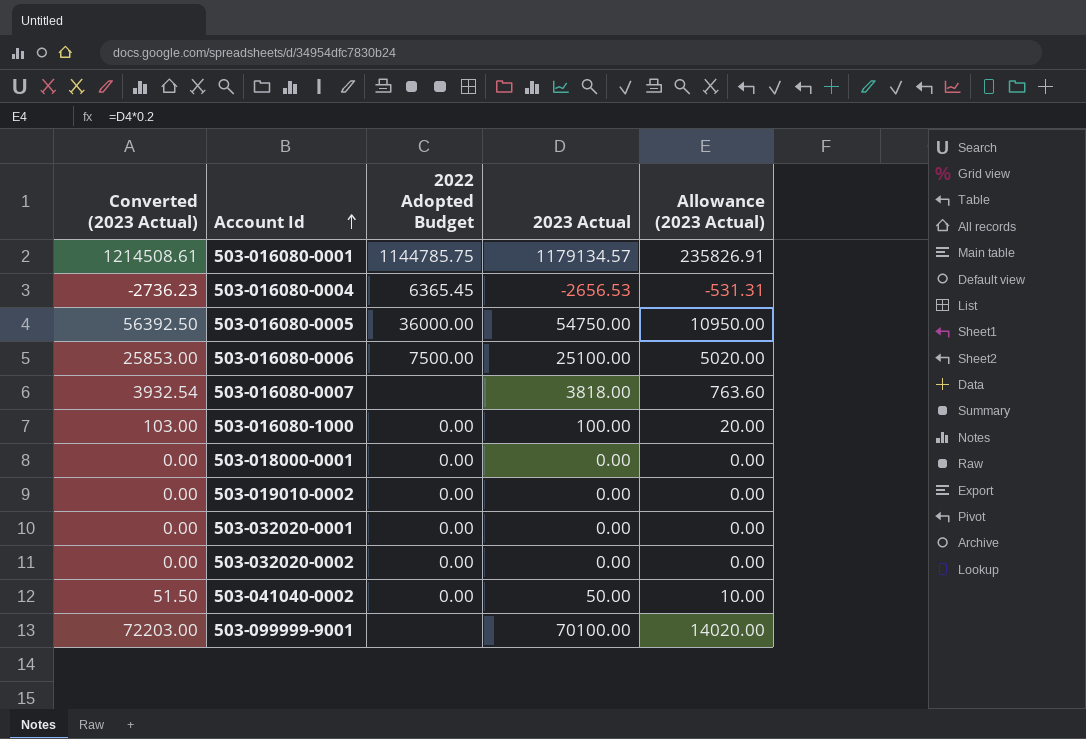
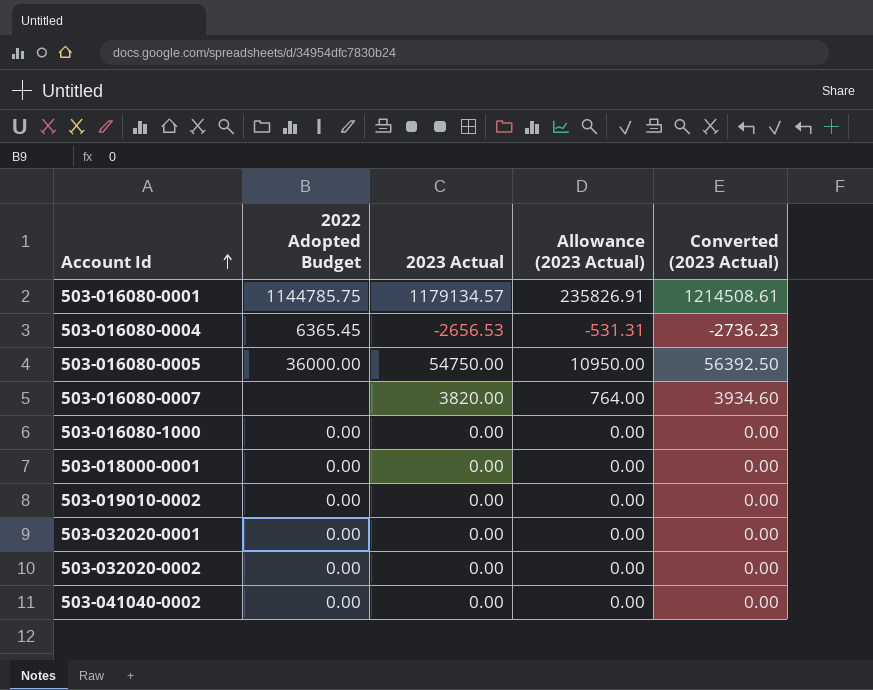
column Converted (2023 Actual) | position: 1 -> 5
row 503-016080-0006: 25853.00 | 7500.00 | 25100.00 | 5020.00 -> none
row 503-099999-9001: 72203.00 | none | 70100.00 | 14020.00 -> none
503-016080-0007 | 2023 Actual: 3818.00 -> 3820.00
503-016080-0007 | Allowance (2023 Actual): 763.60 -> 764.00
503-016080-0007 | Converted (2023 Actual): 3932.54 -> 3934.60
503-016080-1000 | 2023 Actual: 100.00 -> 0.00
503-016080-1000 | Allowance (2023 Actual): 20.00 -> 0.00
503-016080-1000 | Converted (2023 Actual): 103.00 -> 0.00
503-041040-0002 | 2023 Actual: 50.00 -> 0.00
503-041040-0002 | Allowance (2023 Actual): 10.00 -> 0.00
503-041040-0002 | Converted (2023 Actual): 51.50 -> 0.00

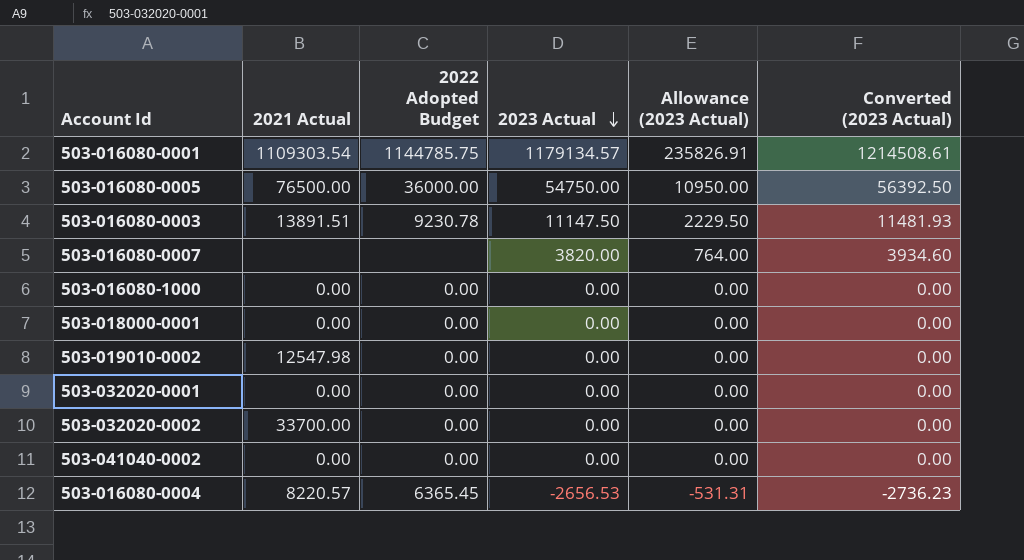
row order: Account Id ascending -> 2023 Actual descending
column 2021 Actual | position: none -> 2
row 503-016080-0003: none -> 13891.51 | 9230.78 | 11147.50 | 2229.50 | 11481.93

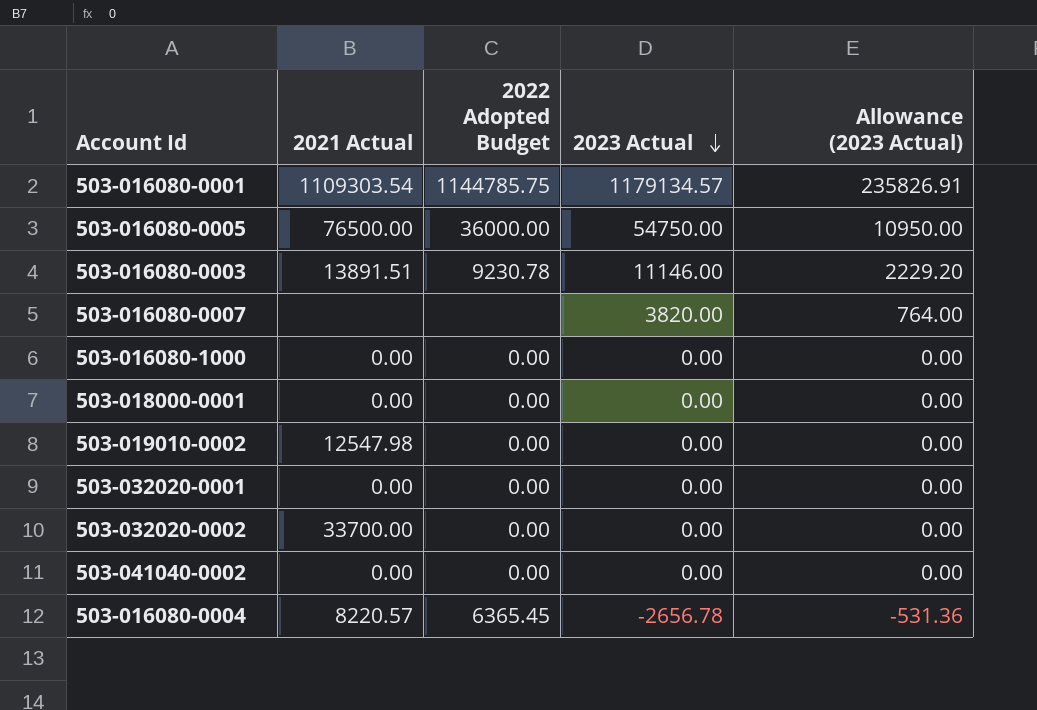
column Converted (2023 Actual) | formula: [2023 Actual] * 1.03 -> none
503-016080-0003 | 2023 Actual: 11147.50 -> 11146.00
503-016080-0003 | Allowance (2023 Actual): 2229.50 -> 2229.20
503-016080-0004 | 2023 Actual: -2656.53 -> -2656.78
503-016080-0004 | Allowance (2023 Actual): -531.31 -> -531.36

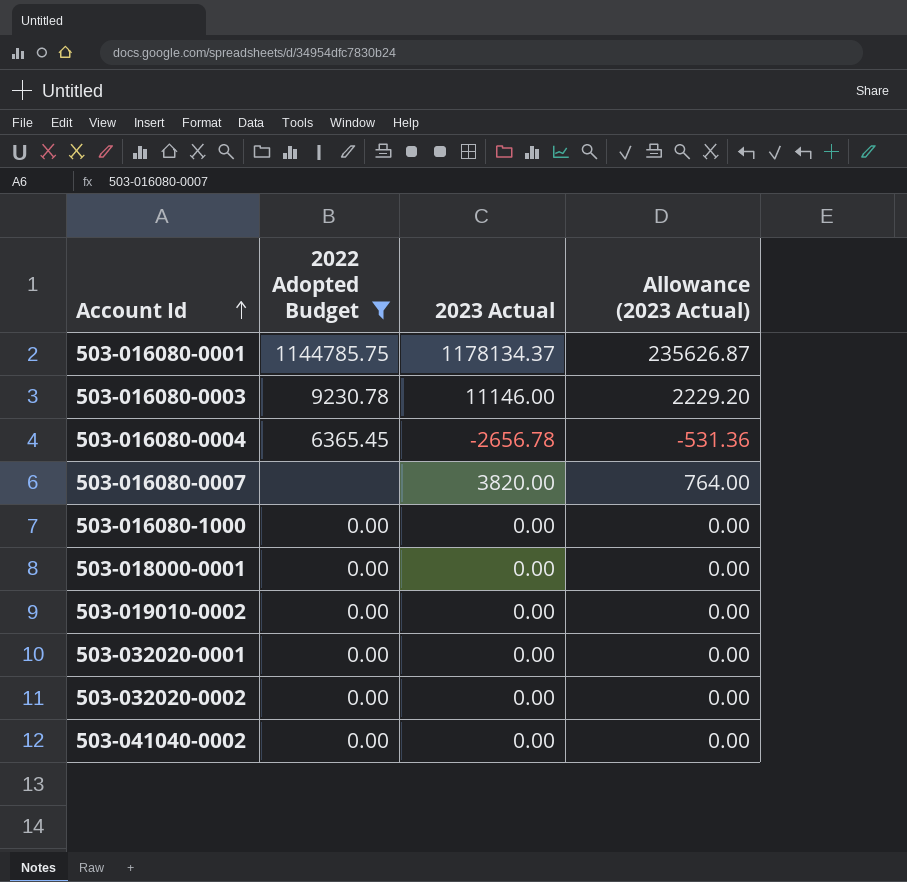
filter: none -> 2022 Adopted Budget != 36000.00
row order: 2023 Actual descending -> Account Id ascending
column 2021 Actual | position: 2 -> none
503-016080-0001 | 2023 Actual: 1179134.57 -> 1178134.37
503-016080-0001 | Allowance (2023 Actual): 235826.91 -> 235626.87

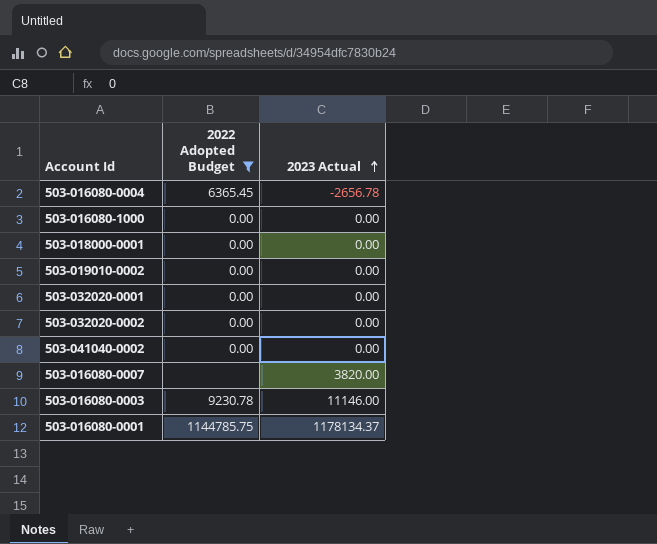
row order: Account Id ascending -> 2023 Actual ascending
column Allowance (2023 Actual) | formula: [2023 Actual] * 0.2 -> none

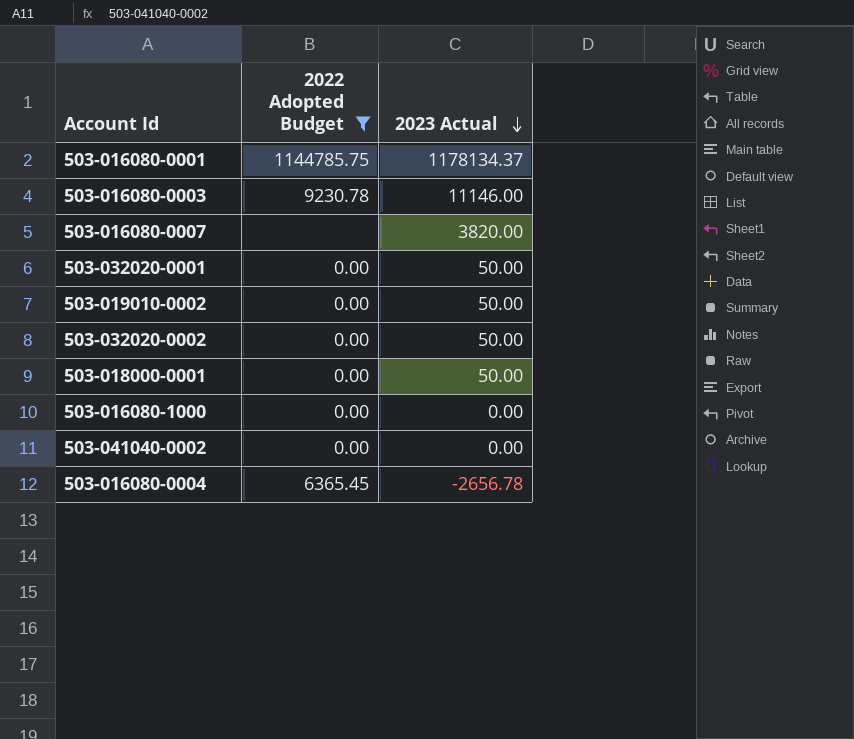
row order: 2023 Actual ascending -> 2023 Actual descending
503-032020-0001 | 2023 Actual: 0.00 -> 50.00
503-019010-0002 | 2023 Actual: 0.00 -> 50.00
503-032020-0002 | 2023 Actual: 0.00 -> 50.00
503-018000-0001 | 2023 Actual: 0.00 -> 50.00

